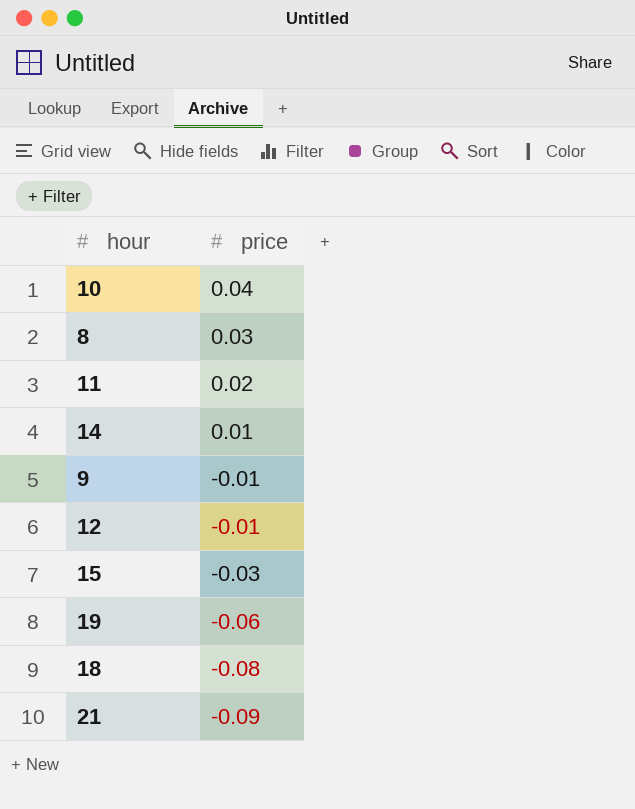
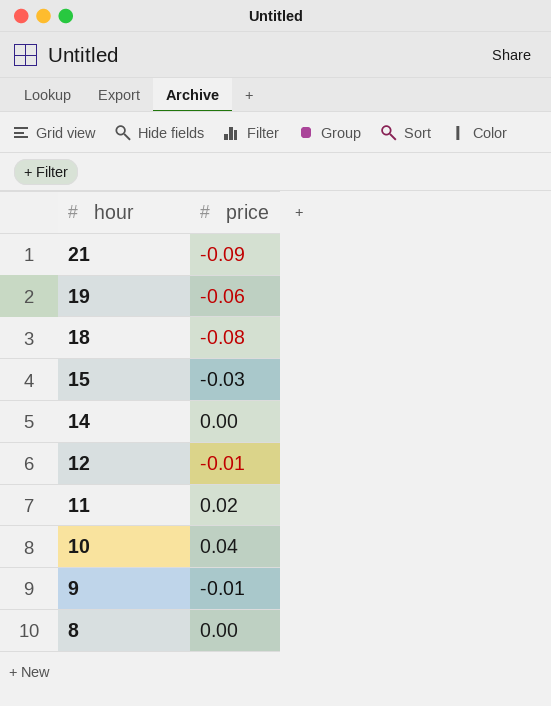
row order: price descending -> hour descending
14 | price: 0.01 -> 0.00
8 | price: 0.03 -> 0.00

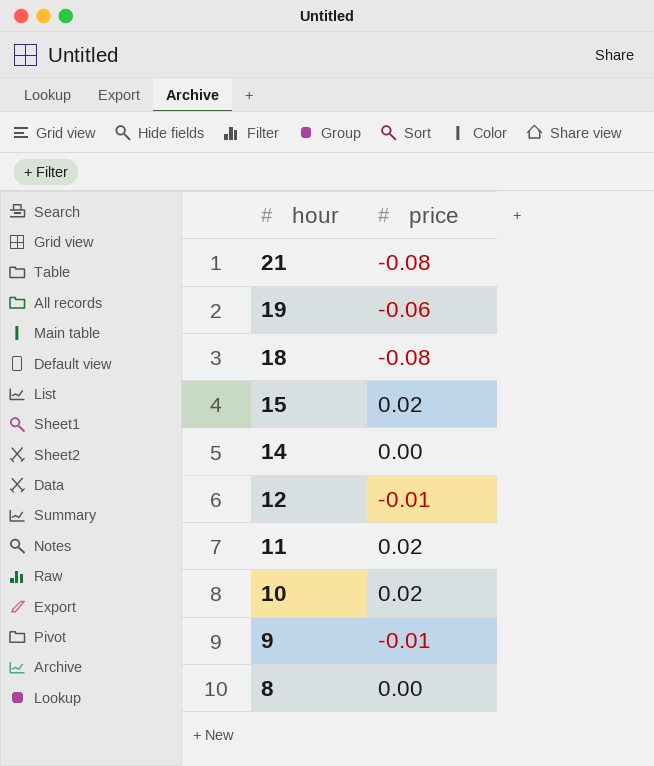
21 | price: -0.09 -> -0.08
15 | price: -0.03 -> 0.02
10 | price: 0.04 -> 0.02

